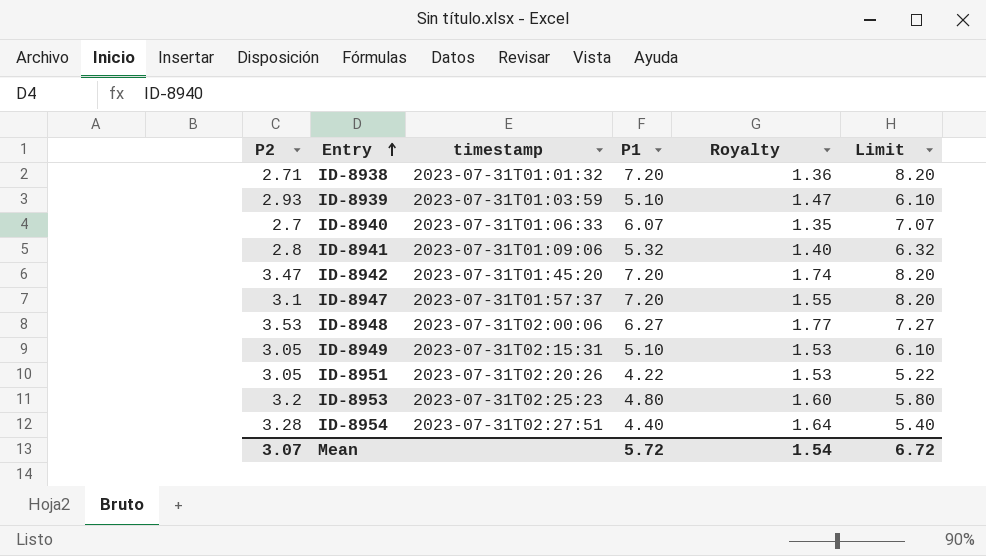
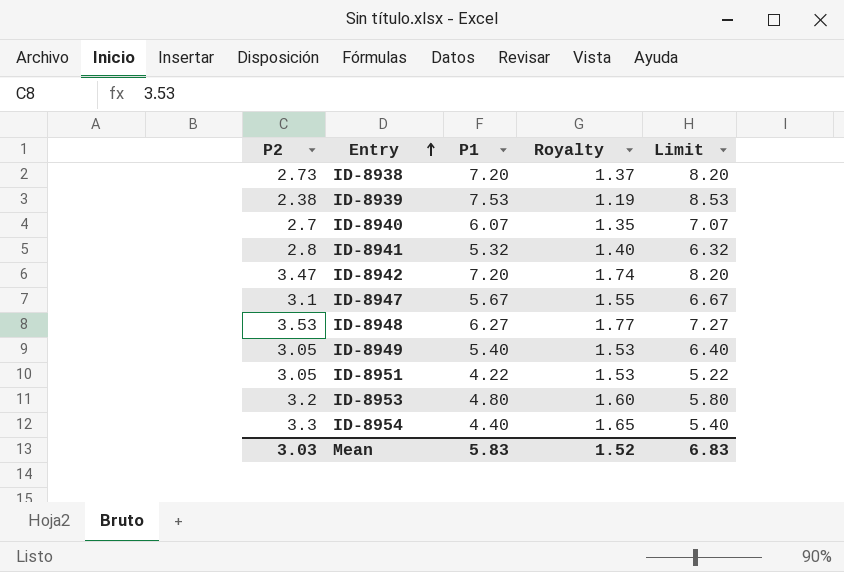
column timestamp | position: 3 -> none
ID-8938 | P2: 2.71 -> 2.73
ID-8938 | Royalty: 1.36 -> 1.37
ID-8939 | P2: 2.93 -> 2.38
ID-8939 | P1: 5.10 -> 7.53
ID-8939 | Royalty: 1.47 -> 1.19
ID-8939 | Limit: 6.10 -> 8.53
ID-8947 | P1: 7.20 -> 5.67
ID-8947 | Limit: 8.20 -> 6.67
ID-8949 | P1: 5.10 -> 5.40
ID-8949 | Limit: 6.10 -> 6.40
ID-8954 | P2: 3.28 -> 3.3
ID-8954 | Royalty: 1.64 -> 1.65
Mean | P2: 3.07 -> 3.03
Mean | P1: 5.72 -> 5.83
Mean | Royalty: 1.54 -> 1.52
Mean | Limit: 6.72 -> 6.83

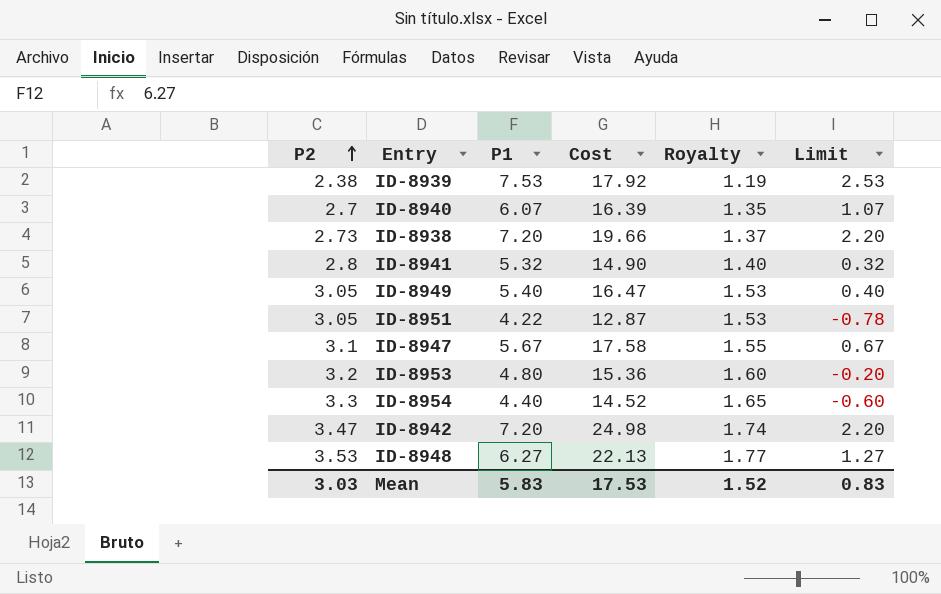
row order: Entry ascending -> P2 ascending
column Cost | formula: none -> [P2] * [P1]
column Limit | formula: [P1] + 1 -> [P1] - 5
Mean | Limit: 6.83 -> 0.83

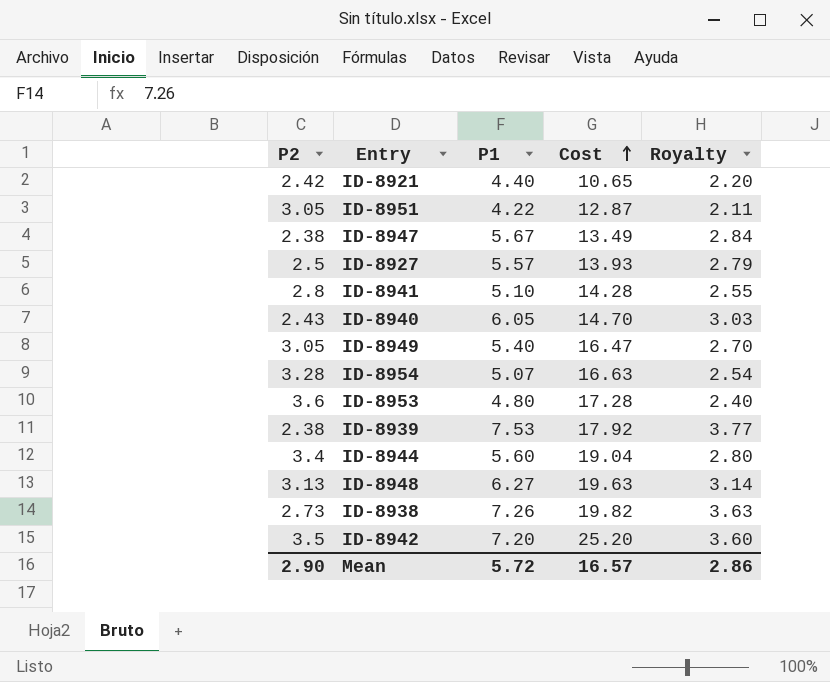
row order: P2 ascending -> Cost ascending
column Limit | formula: [P1] - 5 -> none
column Royalty | formula: [P2] * 0.5 -> [P1] * 0.5
row ID-8921: none -> 2.42 | 4.40 | 10.65 | 2.20
ID-8947 | P2: 3.1 -> 2.38
ID-8947 | Cost: 17.58 -> 13.49
row ID-8927: none -> 2.5 | 5.57 | 13.93 | 2.79
ID-8941 | P1: 5.32 -> 5.10
ID-8941 | Cost: 14.90 -> 14.28
ID-8940 | P2: 2.7 -> 2.43
ID-8940 | P1: 6.07 -> 6.05
ID-8940 | Cost: 16.39 -> 14.70
ID-8954 | P2: 3.3 -> 3.28
ID-8954 | P1: 4.40 -> 5.07
ID-8954 | Cost: 14.52 -> 16.63
ID-8953 | P2: 3.2 -> 3.6
ID-8953 | Cost: 15.36 -> 17.28
row ID-8944: none -> 3.4 | 5.60 | 19.04 | 2.80
ID-8948 | P2: 3.53 -> 3.13
ID-8948 | Cost: 22.13 -> 19.63
ID-8938 | P1: 7.20 -> 7.26
ID-8938 | Cost: 19.66 -> 19.82
ID-8942 | P2: 3.47 -> 3.5
ID-8942 | Cost: 24.98 -> 25.20
Mean | P2: 3.03 -> 2.90
Mean | P1: 5.83 -> 5.72
Mean | Cost: 17.53 -> 16.57
Mean | Royalty: 1.52 -> 2.86

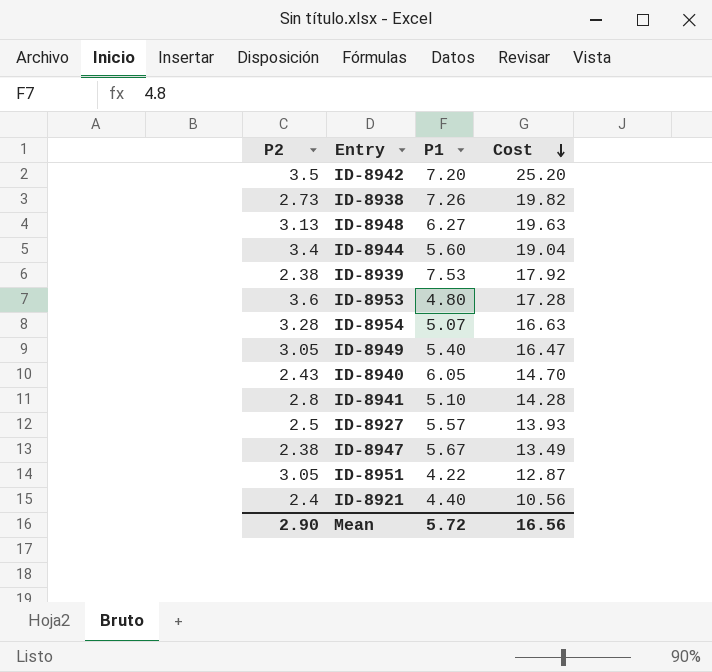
row order: Cost ascending -> Cost descending
column Royalty | formula: [P1] * 0.5 -> none
ID-8921 | P2: 2.42 -> 2.4
ID-8921 | Cost: 10.65 -> 10.56
Mean | Cost: 16.57 -> 16.56

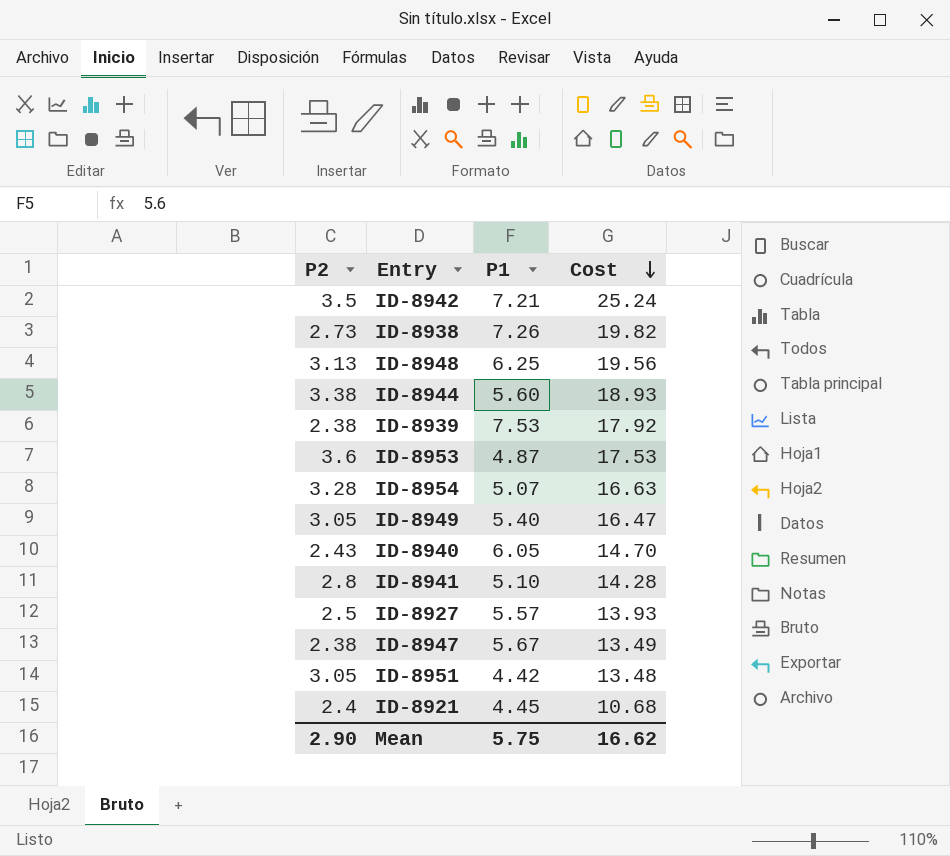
ID-8942 | P1: 7.20 -> 7.21
ID-8942 | Cost: 25.20 -> 25.24
ID-8948 | P1: 6.27 -> 6.25
ID-8948 | Cost: 19.63 -> 19.56
ID-8944 | P2: 3.4 -> 3.38
ID-8944 | Cost: 19.04 -> 18.93
ID-8953 | P1: 4.80 -> 4.87
ID-8953 | Cost: 17.28 -> 17.53
ID-8951 | P1: 4.22 -> 4.42
ID-8951 | Cost: 12.87 -> 13.48
ID-8921 | P1: 4.40 -> 4.45
ID-8921 | Cost: 10.56 -> 10.68
Mean | P1: 5.72 -> 5.75
Mean | Cost: 16.56 -> 16.62

